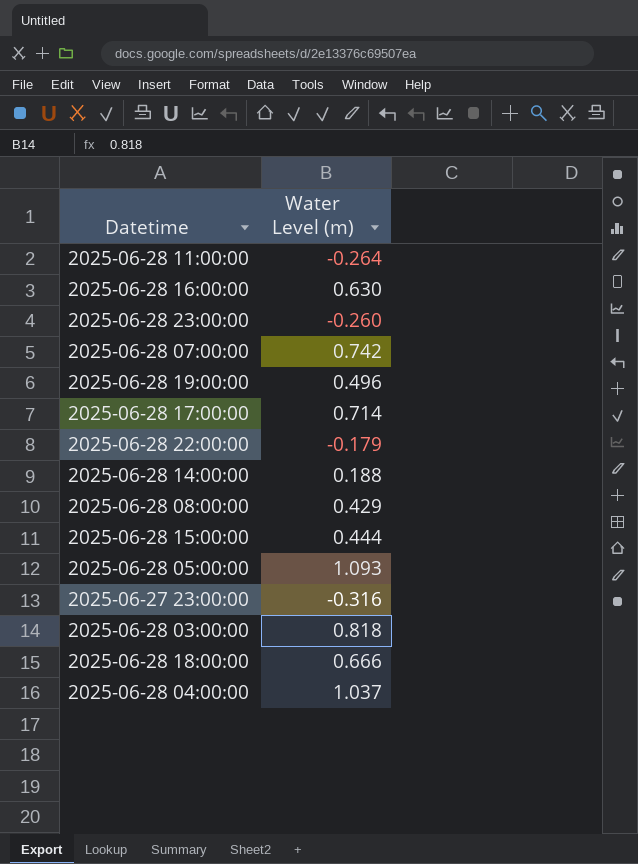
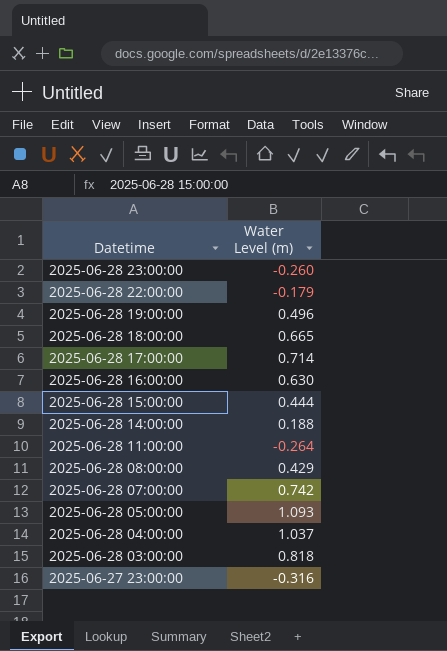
row order: none -> Datetime descending
2025-06-28 18:00:00 | Water Level (m): 0.666 -> 0.665

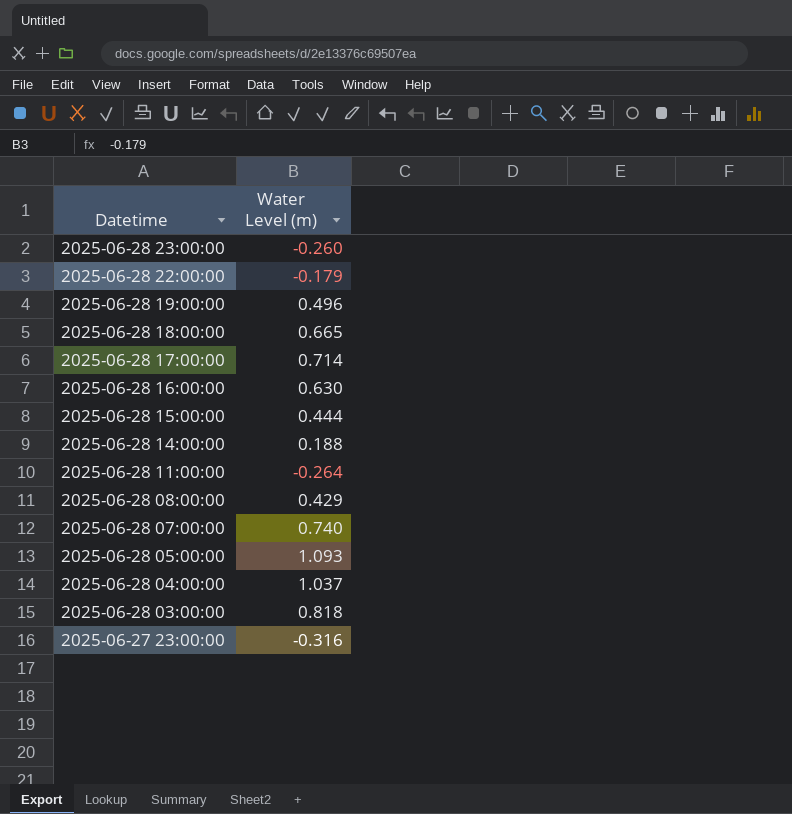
2025-06-28 07:00:00 | Water Level (m): 0.742 -> 0.740

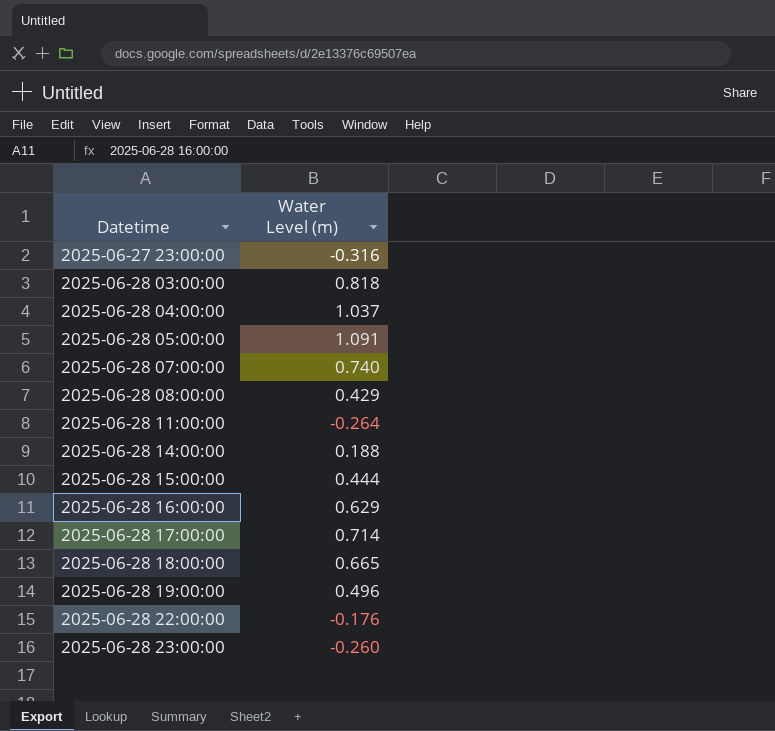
row order: Datetime descending -> Datetime ascending
2025-06-28 05:00:00 | Water Level (m): 1.093 -> 1.091
2025-06-28 16:00:00 | Water Level (m): 0.630 -> 0.629
2025-06-28 22:00:00 | Water Level (m): -0.179 -> -0.176

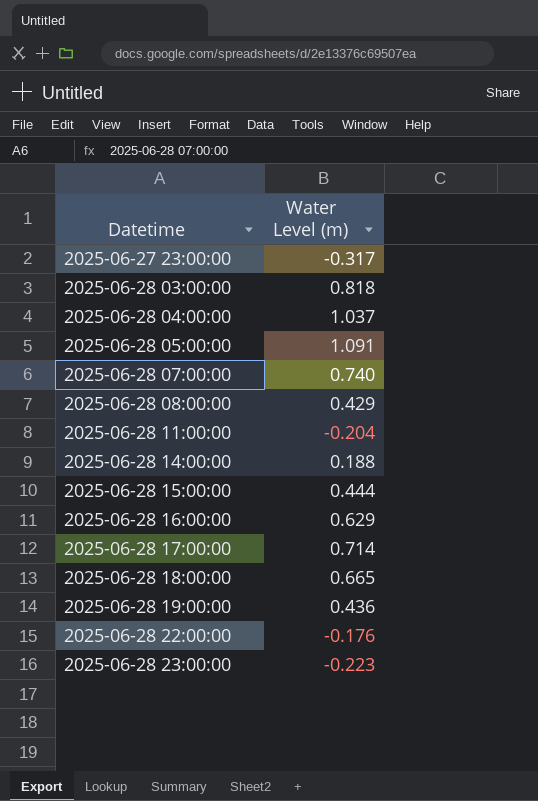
2025-06-27 23:00:00 | Water Level (m): -0.316 -> -0.317
2025-06-28 11:00:00 | Water Level (m): -0.264 -> -0.204
2025-06-28 19:00:00 | Water Level (m): 0.496 -> 0.436
2025-06-28 23:00:00 | Water Level (m): -0.260 -> -0.223

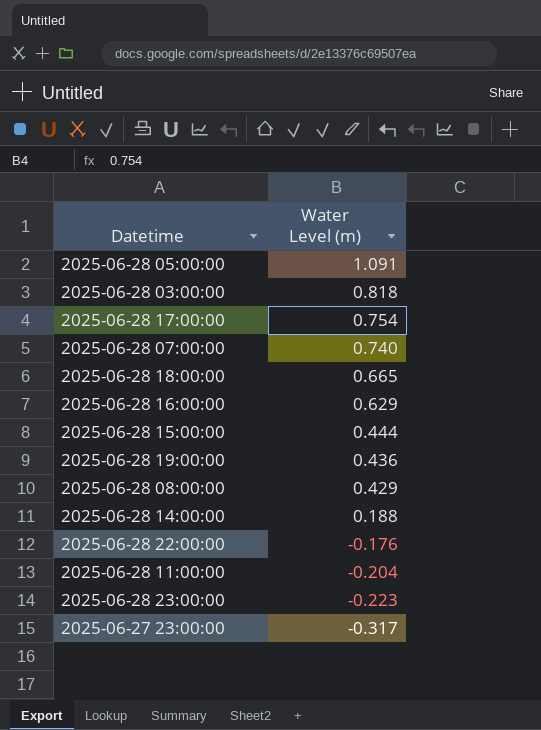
row order: Datetime ascending -> Water Level (m) descending
row 2025-06-28 04:00:00: 1.037 -> none
2025-06-28 17:00:00 | Water Level (m): 0.714 -> 0.754

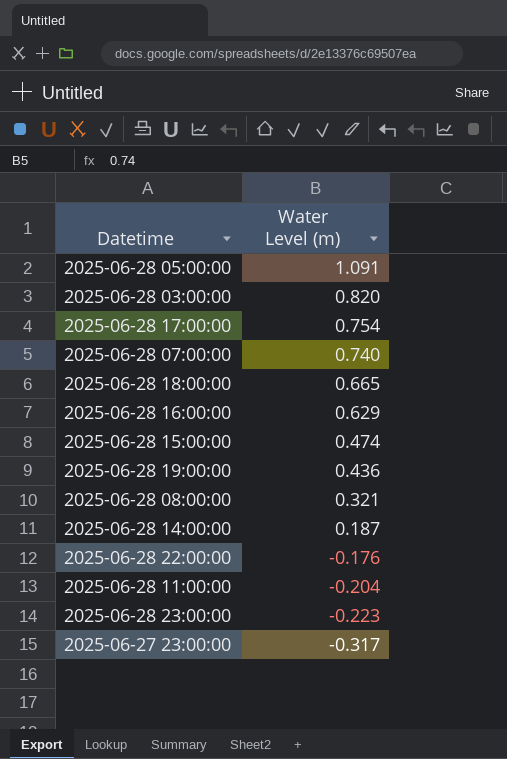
2025-06-28 03:00:00 | Water Level (m): 0.818 -> 0.820
2025-06-28 15:00:00 | Water Level (m): 0.444 -> 0.474
2025-06-28 08:00:00 | Water Level (m): 0.429 -> 0.321
2025-06-28 14:00:00 | Water Level (m): 0.188 -> 0.187

